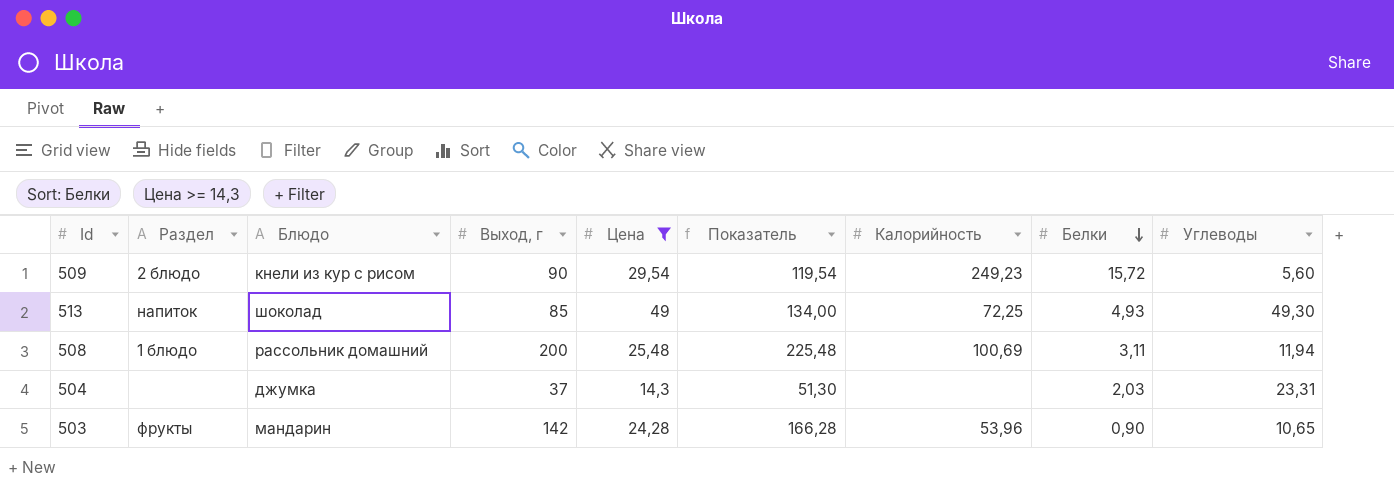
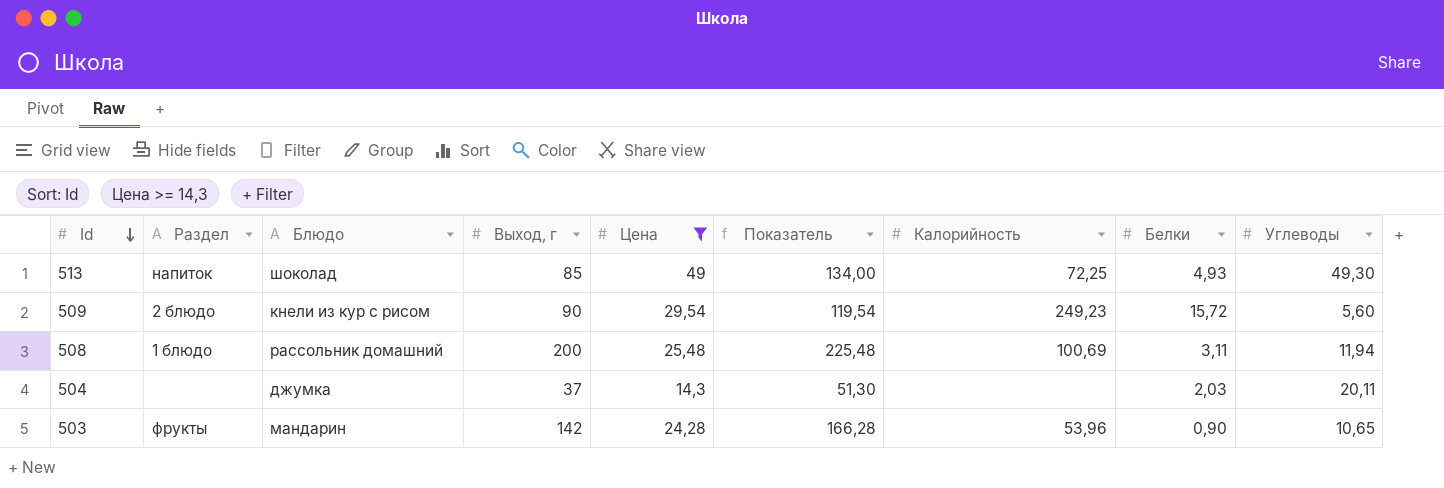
row order: Белки descending -> Id descending
504 | Углеводы: 23,31 -> 20,11

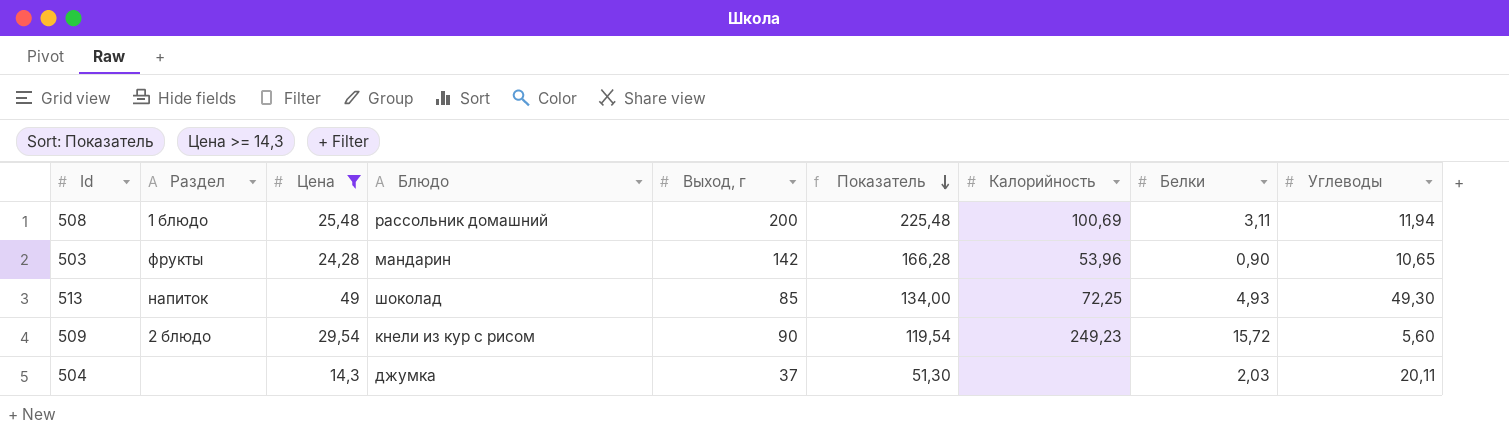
row order: Id descending -> Показатель descending
column Цена | position: 5 -> 3

